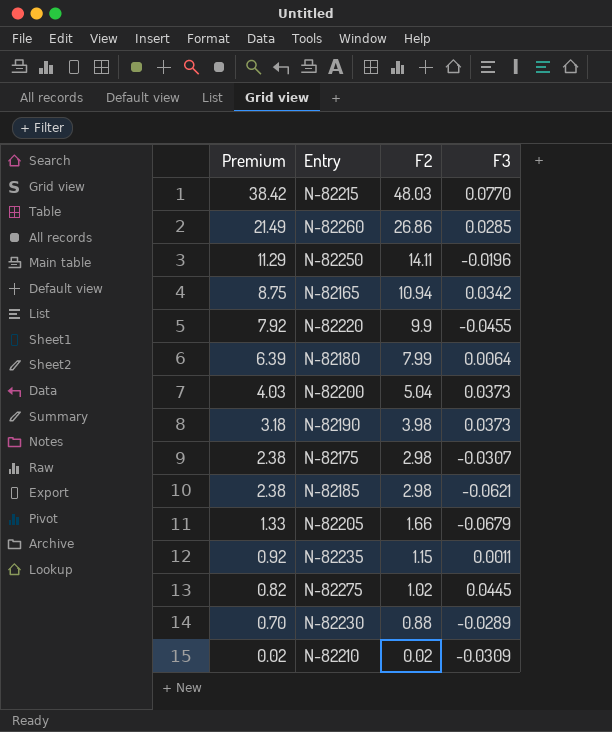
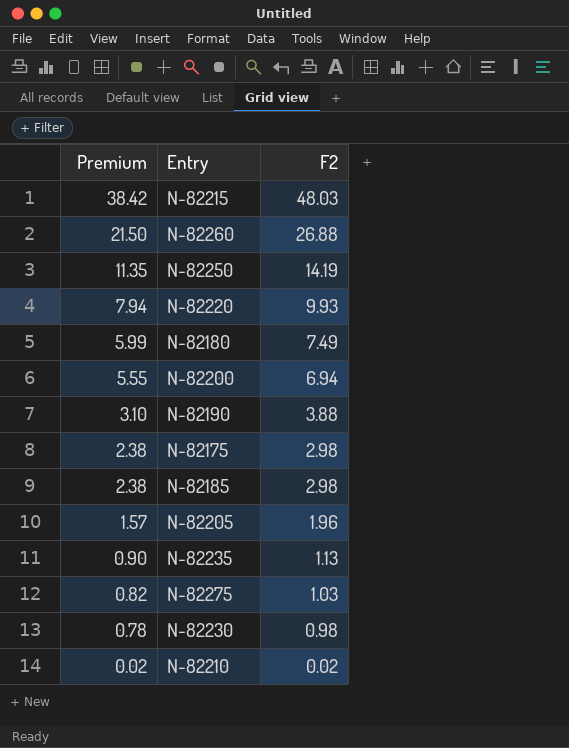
column F3 | position: 4 -> none
row N-82165: 8.75 | 10.94 | 0.0342 -> none
N-82260 | Premium: 21.49 -> 21.50
N-82260 | F2: 26.86 -> 26.88
N-82250 | Premium: 11.29 -> 11.35
N-82250 | F2: 14.11 -> 14.19
N-82220 | Premium: 7.92 -> 7.94
N-82220 | F2: 9.9 -> 9.93
N-82180 | Premium: 6.39 -> 5.99
N-82180 | F2: 7.99 -> 7.49
N-82200 | Premium: 4.03 -> 5.55
N-82200 | F2: 5.04 -> 6.94
N-82190 | Premium: 3.18 -> 3.10
N-82190 | F2: 3.98 -> 3.88
N-82205 | Premium: 1.33 -> 1.57
N-82205 | F2: 1.66 -> 1.96
N-82235 | Premium: 0.92 -> 0.90
N-82235 | F2: 1.15 -> 1.13
N-82275 | F2: 1.02 -> 1.03
N-82230 | Premium: 0.70 -> 0.78
N-82230 | F2: 0.88 -> 0.98

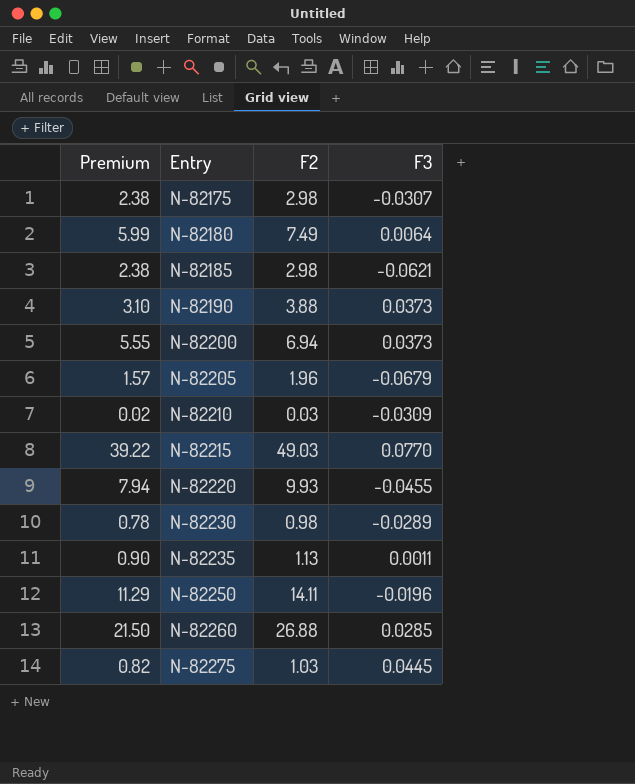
row order: Premium descending -> Entry ascending
column F3 | position: none -> 4
N-82210 | F2: 0.02 -> 0.03
N-82215 | Premium: 38.42 -> 39.22
N-82215 | F2: 48.03 -> 49.03
N-82250 | Premium: 11.35 -> 11.29
N-82250 | F2: 14.19 -> 14.11

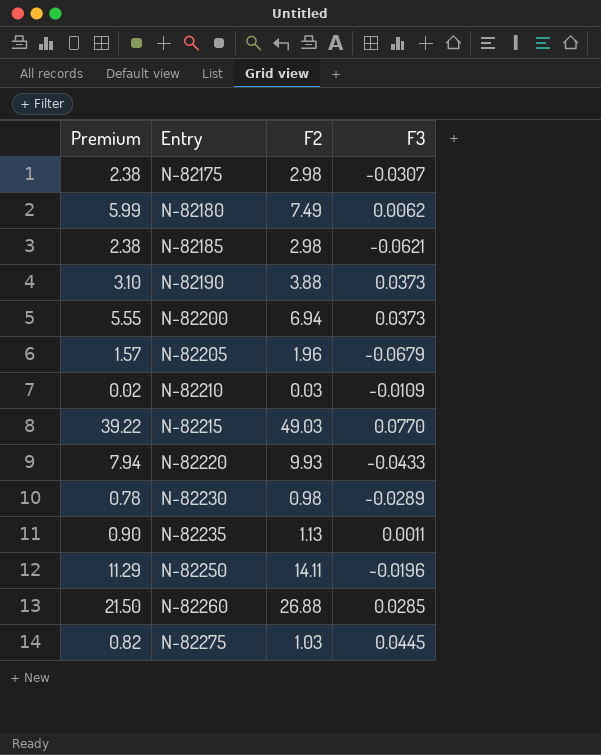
N-82180 | F3: 0.0064 -> 0.0062
N-82210 | F3: -0.0309 -> -0.0109
N-82220 | F3: -0.0455 -> -0.0433

